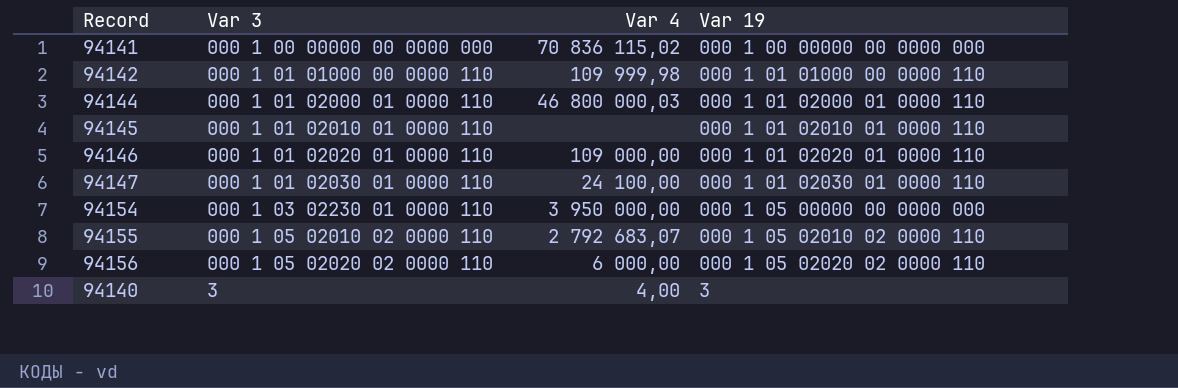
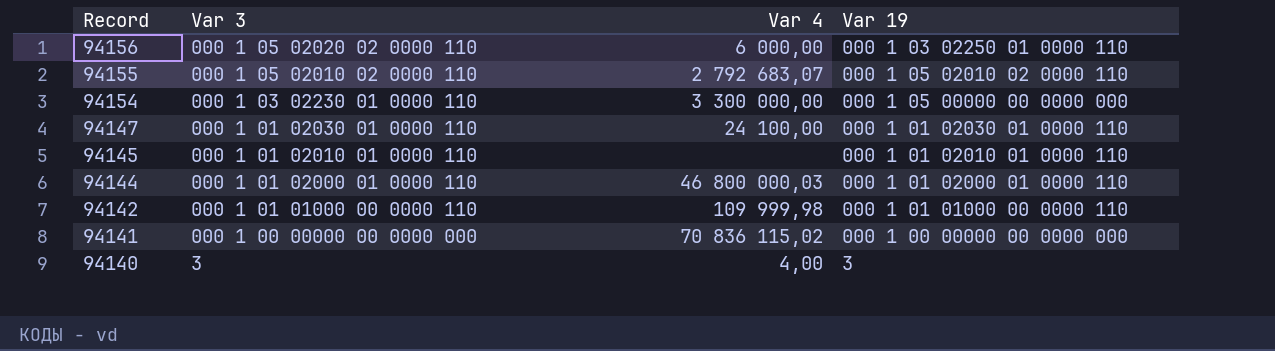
row order: Var 3 ascending -> Record descending
row 94146: 000 1 01 02020 01 0000 110 | 109 000,00 | 000 1 01 02020 01 0000 110 -> none
94156 | Var 19: 000 1 05 02020 02 0000 110 -> 000 1 03 02250 01 0000 110
94154 | Var 4: 3 950 000,00 -> 3 300 000,00

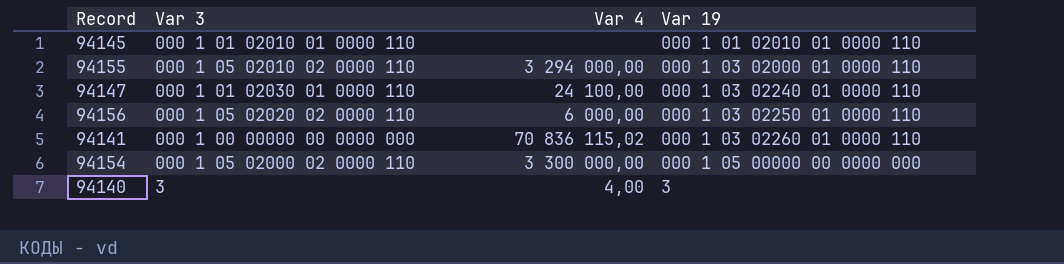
row order: Record descending -> Var 19 ascending
row 94144: 000 1 01 02000 01 0000 110 | 46 800 000,03 | 000 1 01 02000 01 0000 110 -> none
row 94142: 000 1 01 01000 00 0000 110 | 109 999,98 | 000 1 01 01000 00 0000 110 -> none
94155 | Var 4: 2 792 683,07 -> 3 294 000,00
94155 | Var 19: 000 1 05 02010 02 0000 110 -> 000 1 03 02000 01 0000 110
94147 | Var 19: 000 1 01 02030 01 0000 110 -> 000 1 03 02240 01 0000 110
94141 | Var 19: 000 1 00 00000 00 0000 000 -> 000 1 03 02260 01 0000 110
94154 | Var 3: 000 1 03 02230 01 0000 110 -> 000 1 05 02000 02 0000 110

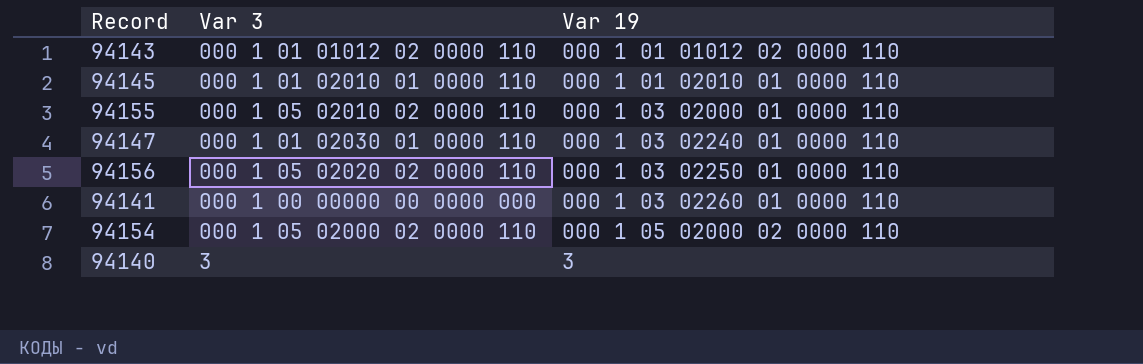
column Var 4 | position: 3 -> none
row 94143: none -> 000 1 01 01012 02 0000 110 | 000 1 01 01012 02 0000 110
94154 | Var 19: 000 1 05 00000 00 0000 000 -> 000 1 05 02000 02 0000 110

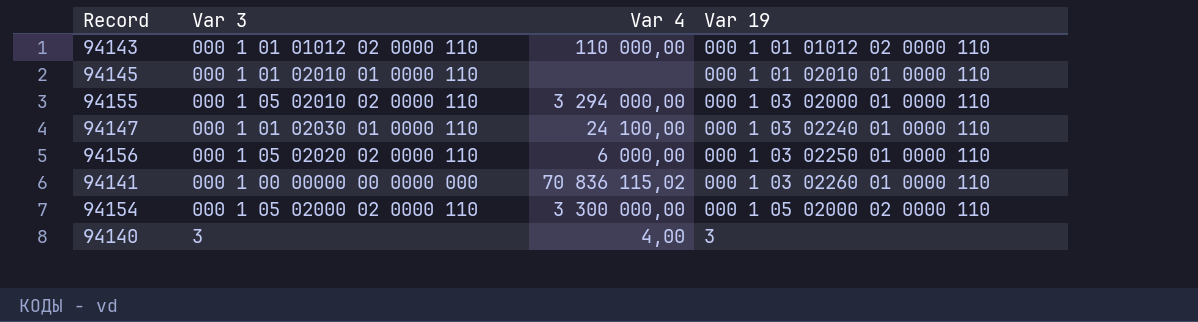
column Var 4 | position: none -> 3

